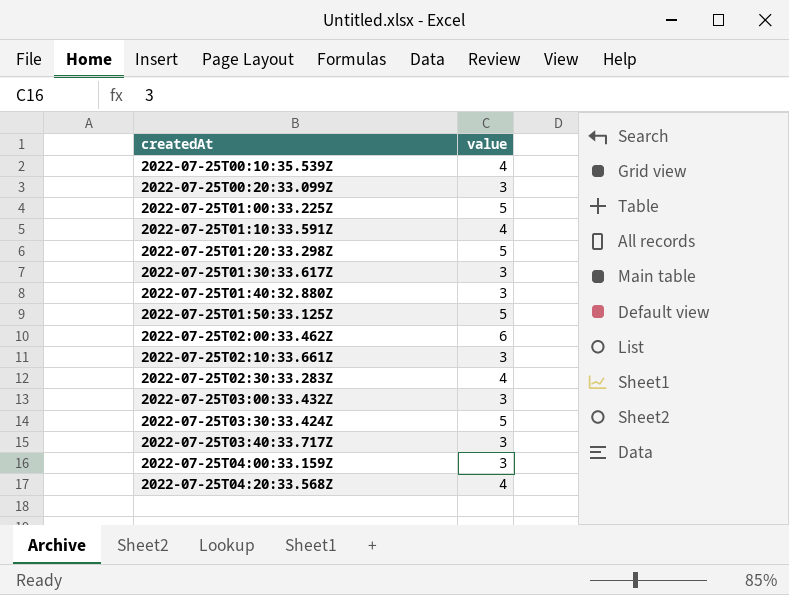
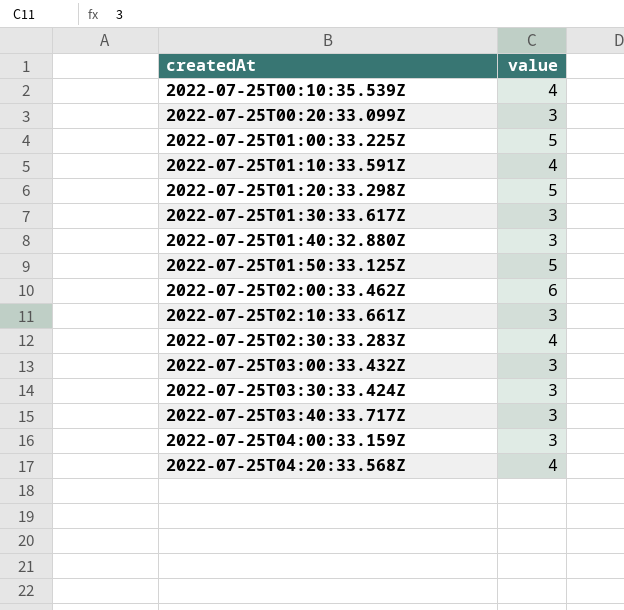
2022-07-25T03:30:33.424Z | value: 5 -> 3

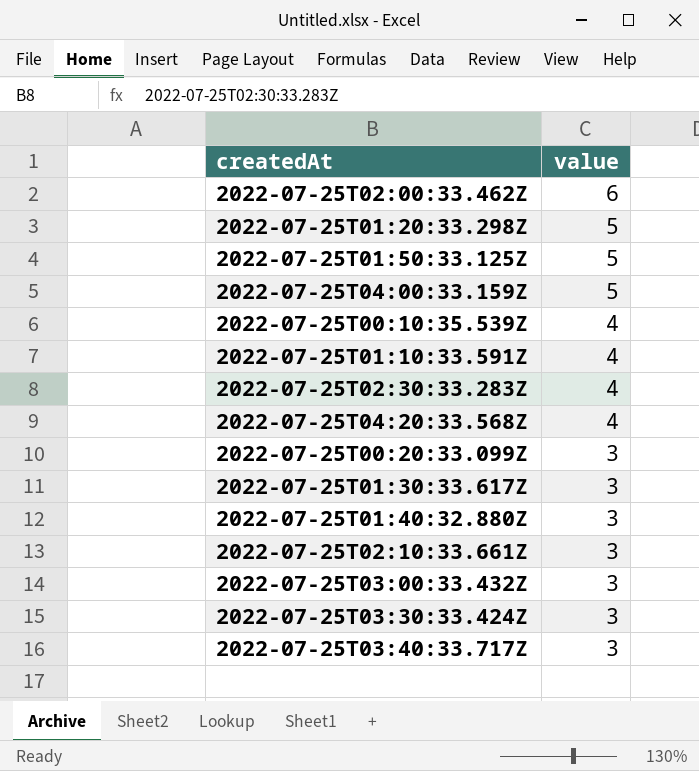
row order: createdAt ascending -> value descending
row 2022-07-25T01:00:33.225Z: 5 -> none
2022-07-25T04:00:33.159Z | value: 3 -> 5

